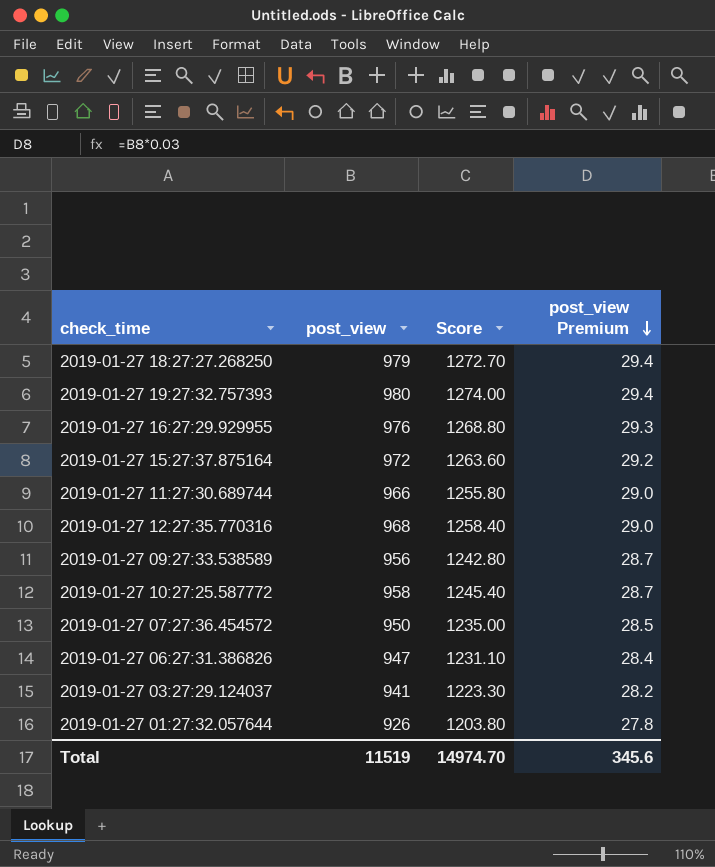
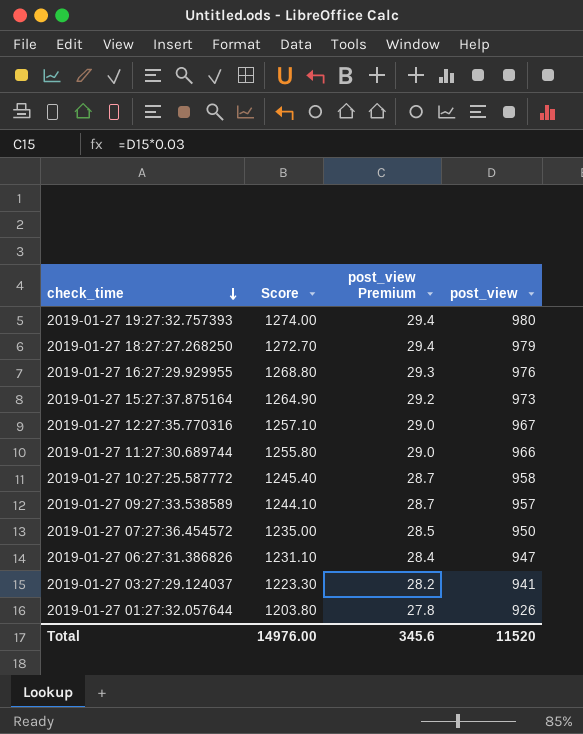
row order: post_view Premium descending -> check_time descending
column post_view | position: 2 -> 4
2019-01-27 15:27:37.875164 | Score: 1263.60 -> 1264.90
2019-01-27 15:27:37.875164 | post_view: 972 -> 973
2019-01-27 12:27:35.770316 | Score: 1258.40 -> 1257.10
2019-01-27 12:27:35.770316 | post_view: 968 -> 967
2019-01-27 09:27:33.538589 | Score: 1242.80 -> 1244.10
2019-01-27 09:27:33.538589 | post_view: 956 -> 957
Total | Score: 14974.70 -> 14976.00
Total | post_view: 11519 -> 11520

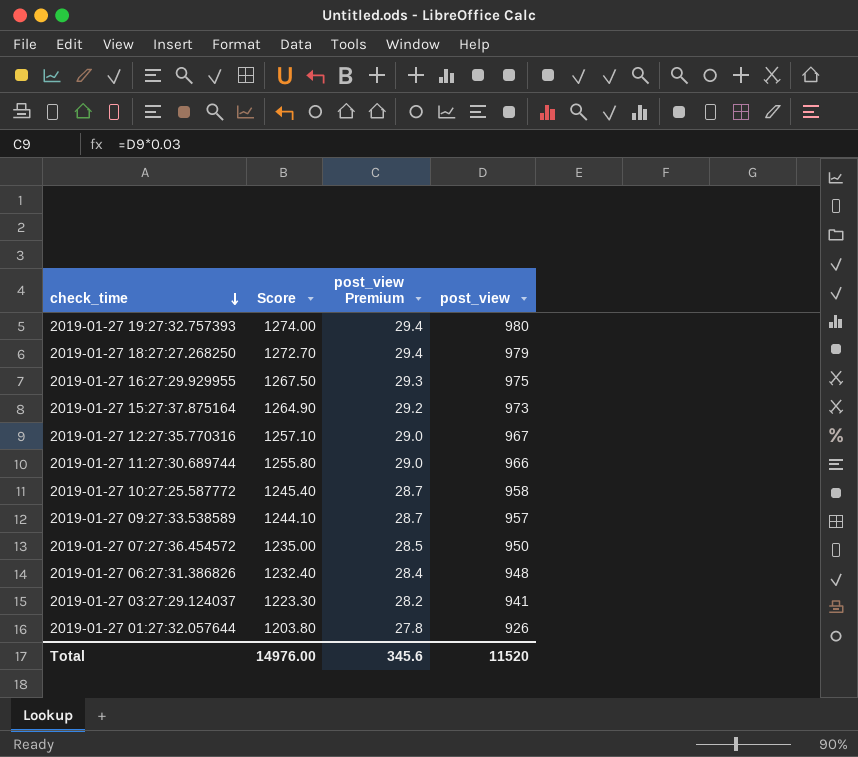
2019-01-27 16:27:29.929955 | Score: 1268.80 -> 1267.50
2019-01-27 16:27:29.929955 | post_view: 976 -> 975
2019-01-27 06:27:31.386826 | Score: 1231.10 -> 1232.40
2019-01-27 06:27:31.386826 | post_view: 947 -> 948

